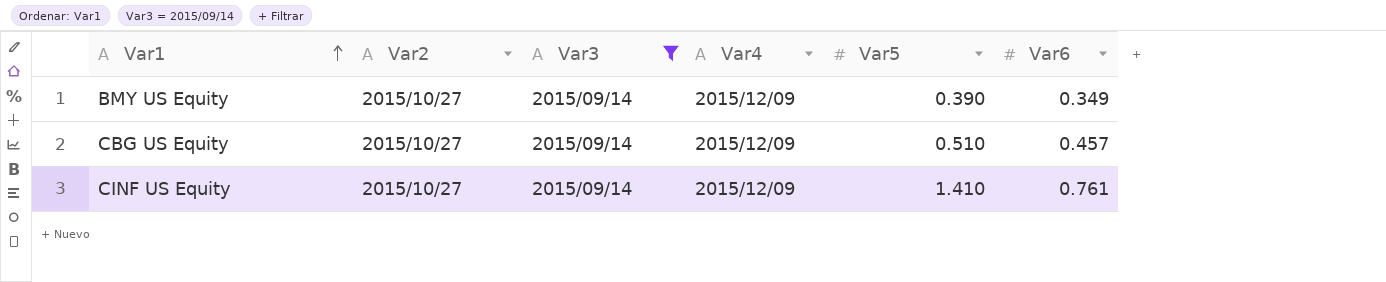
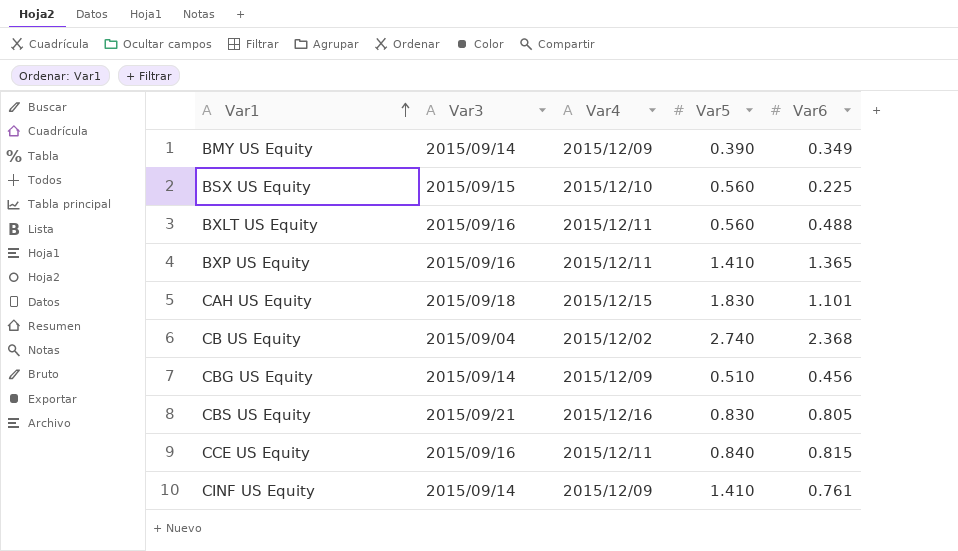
filter: Var3 = 2015/09/14 -> none
column Var2 | position: 2 -> none
CBG US Equity | Var6: 0.457 -> 0.456

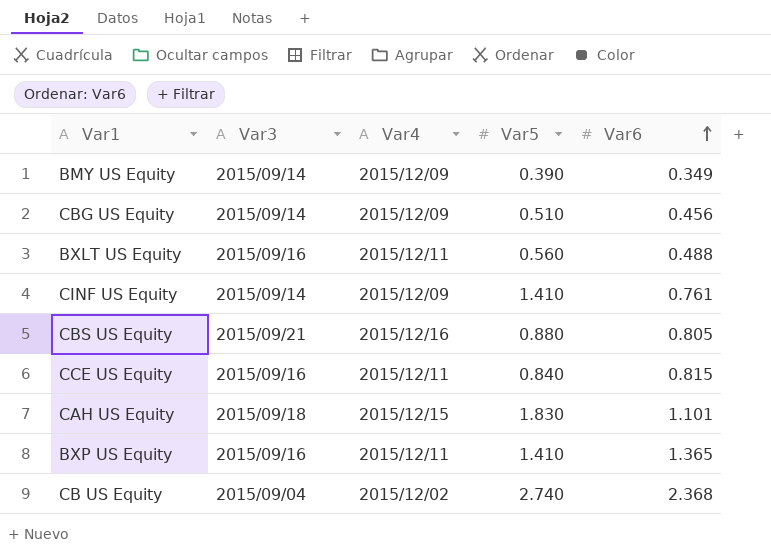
row order: Var1 ascending -> Var6 ascending
row BSX US Equity: 2015/09/15 | 2015/12/10 | 0.560 | 0.225 -> none
CBS US Equity | Var5: 0.830 -> 0.880

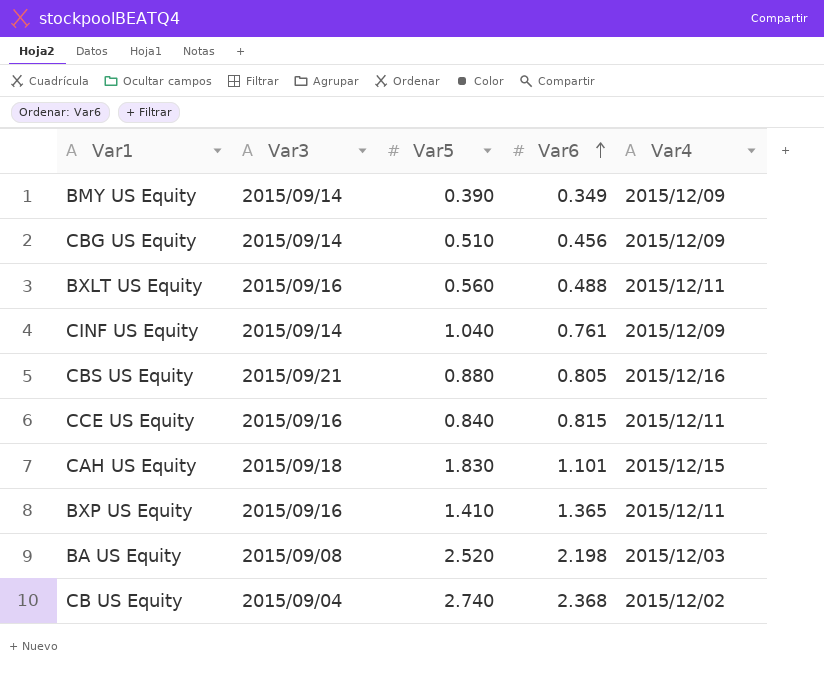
column Var4 | position: 3 -> 5
CINF US Equity | Var5: 1.410 -> 1.040
row BA US Equity: none -> 2015/09/08 | 2.520 | 2.198 | 2015/12/03

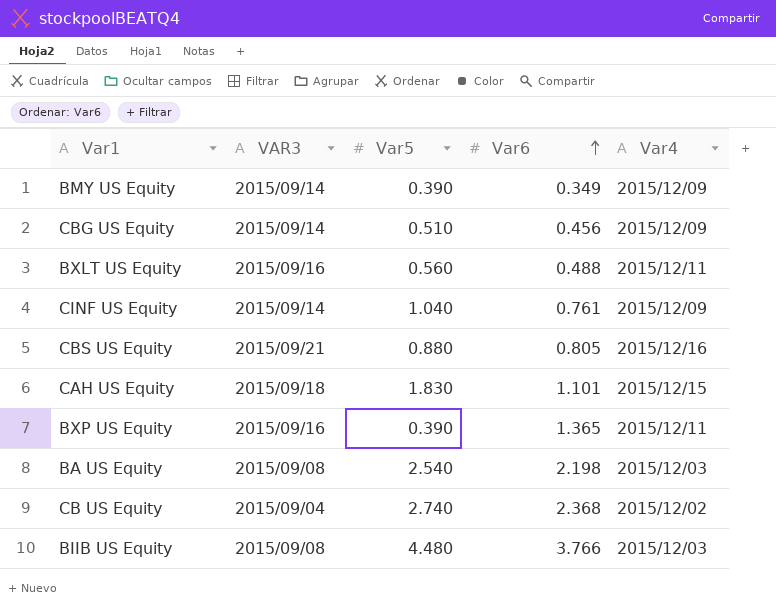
column name: Var3 -> VAR3
row CCE US Equity: 2015/09/16 | 0.840 | 0.815 | 2015/12/11 -> none
BXP US Equity | Var5: 1.410 -> 0.390
BA US Equity | Var5: 2.520 -> 2.540
row BIIB US Equity: none -> 2015/09/08 | 4.480 | 3.766 | 2015/12/03

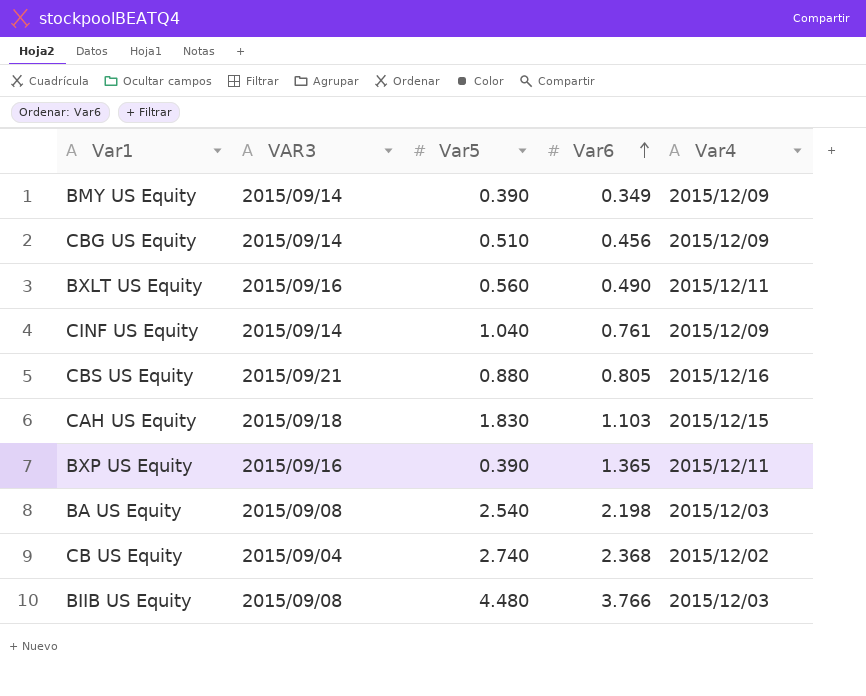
BXLT US Equity | Var6: 0.488 -> 0.490
CAH US Equity | Var6: 1.101 -> 1.103

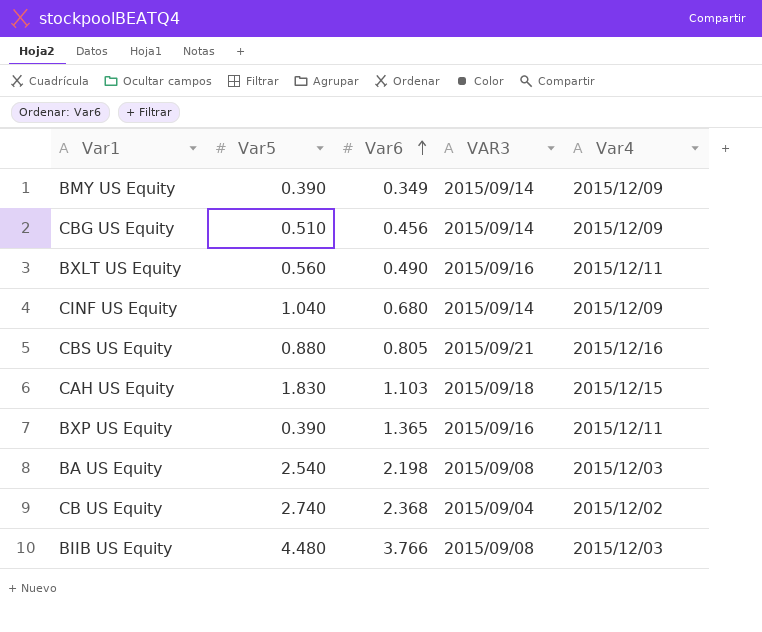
column VAR3 | position: 2 -> 4
CINF US Equity | Var6: 0.761 -> 0.680

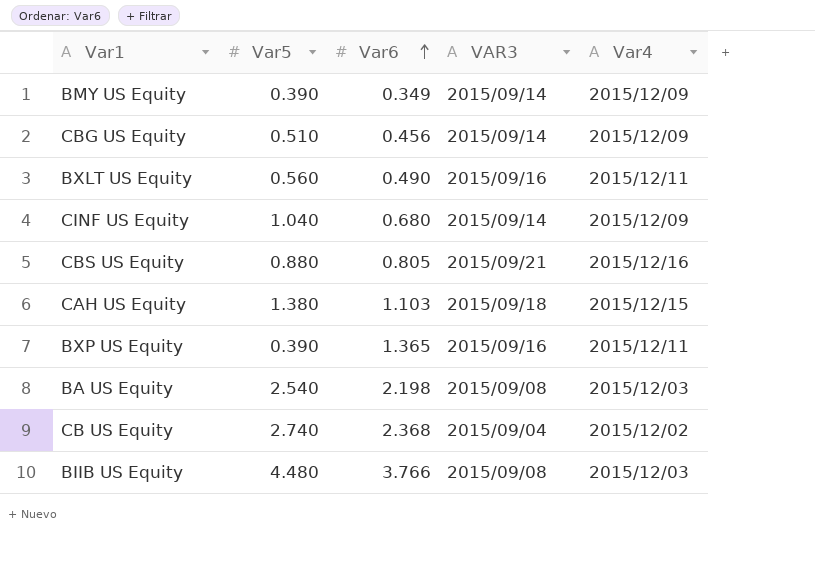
CAH US Equity | Var5: 1.830 -> 1.380

